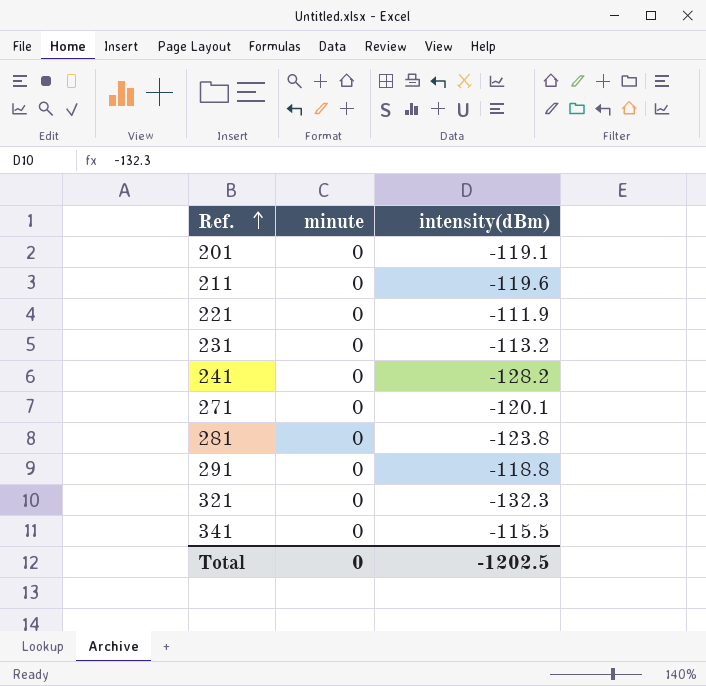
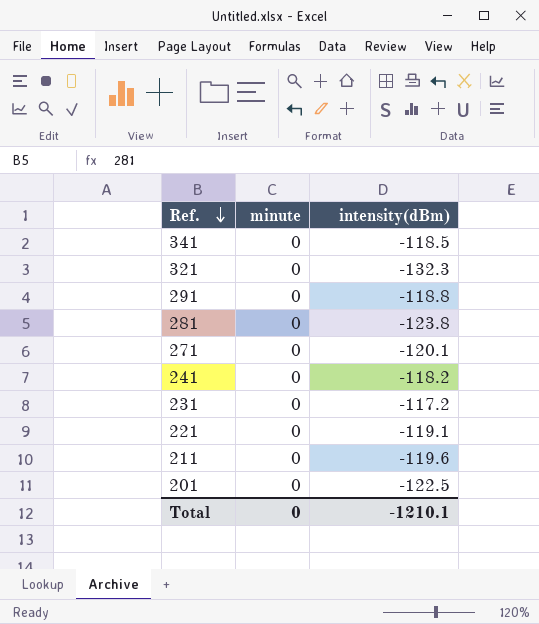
row order: Ref. ascending -> Ref. descending
341 | intensity(dBm): -115.5 -> -118.5
241 | intensity(dBm): -128.2 -> -118.2
231 | intensity(dBm): -113.2 -> -117.2
221 | intensity(dBm): -111.9 -> -119.1
201 | intensity(dBm): -119.1 -> -122.5
Total | intensity(dBm): -1202.5 -> -1210.1

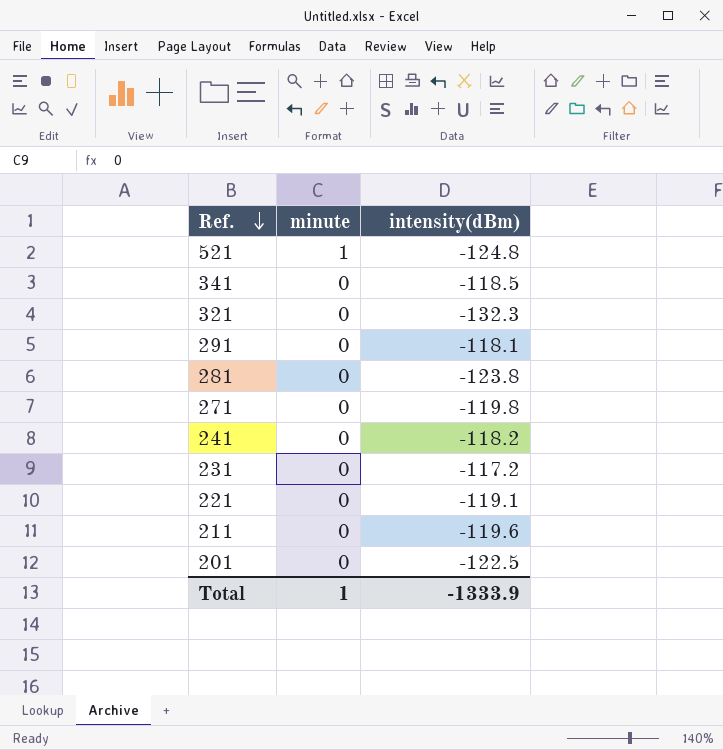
row 521: none -> 1 | -124.8
291 | intensity(dBm): -118.8 -> -118.1
271 | intensity(dBm): -120.1 -> -119.8
Total | minute: 0 -> 1
Total | intensity(dBm): -1210.1 -> -1333.9

